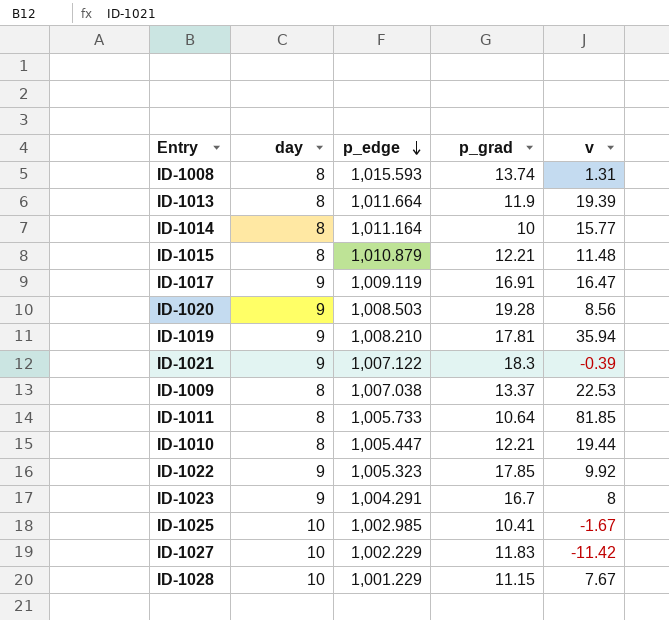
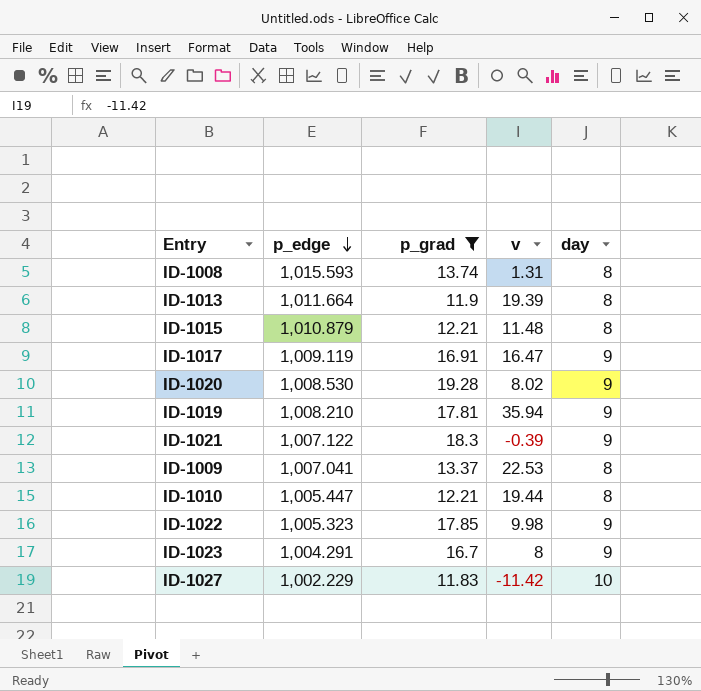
filter: none -> p_grad >= 11.83
column day | position: 2 -> 5
ID-1020 | p_edge: 1,008.503 -> 1,008.530
ID-1020 | v: 8.56 -> 8.02
ID-1009 | p_edge: 1,007.038 -> 1,007.041
ID-1022 | v: 9.92 -> 9.98

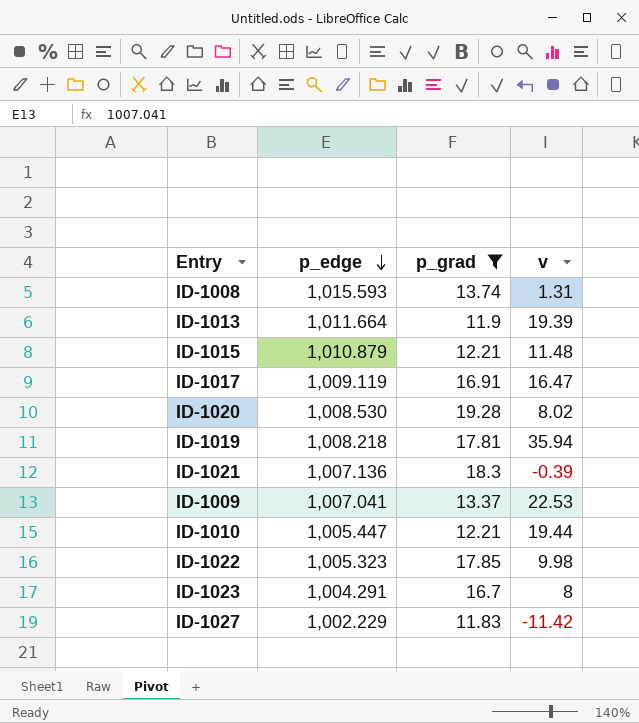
column day | position: 5 -> none
ID-1019 | p_edge: 1,008.210 -> 1,008.218
ID-1021 | p_edge: 1,007.122 -> 1,007.136

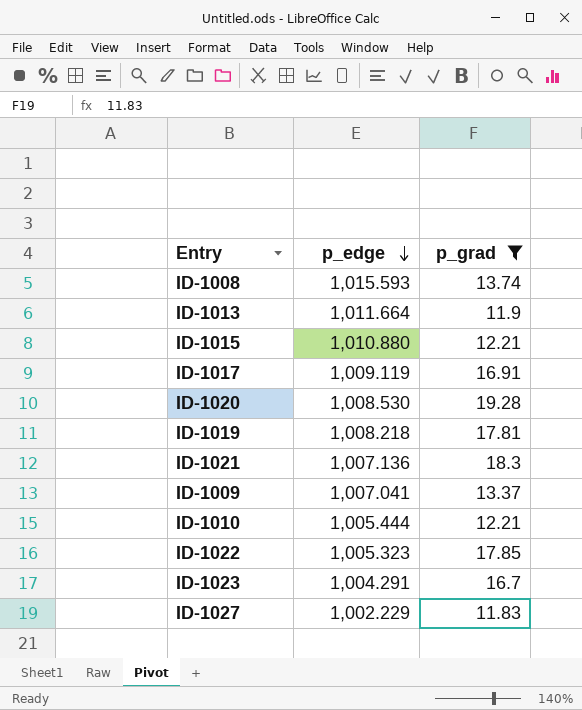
column v | position: 4 -> none
ID-1015 | p_edge: 1,010.879 -> 1,010.880
ID-1010 | p_edge: 1,005.447 -> 1,005.444

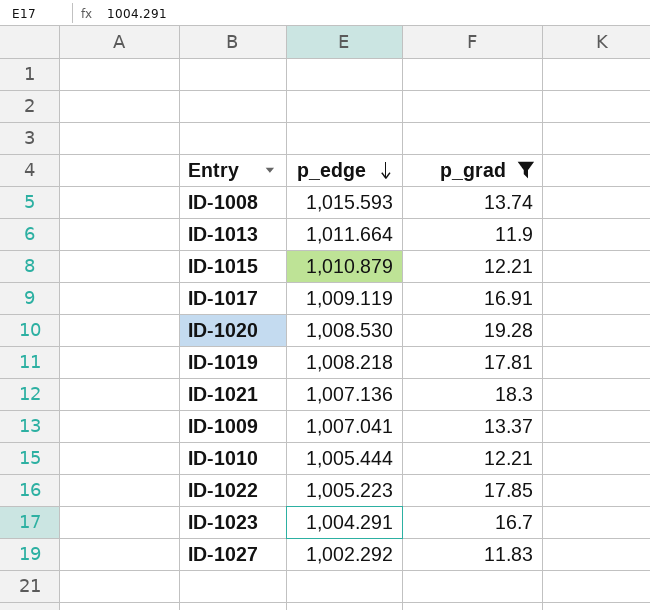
ID-1015 | p_edge: 1,010.880 -> 1,010.879
ID-1022 | p_edge: 1,005.323 -> 1,005.223
ID-1027 | p_edge: 1,002.229 -> 1,002.292

